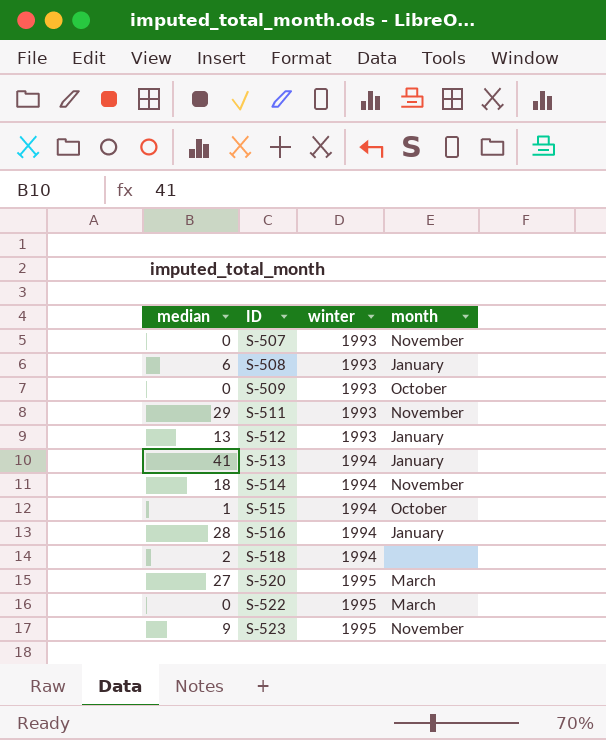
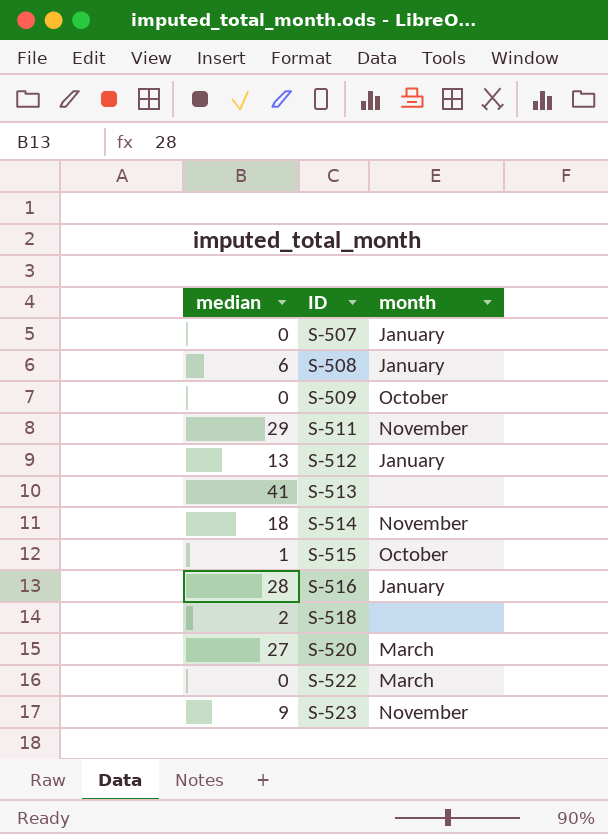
column winter | position: 3 -> none
S-507 | month: November -> January
S-513 | month: January -> none

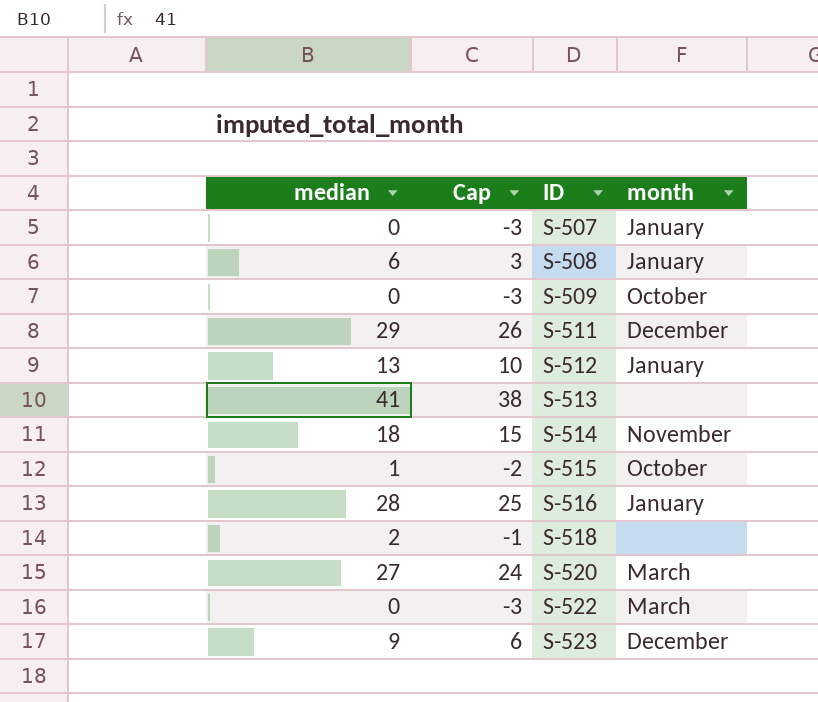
column Cap | formula: none -> [median] - 3
S-511 | month: November -> December
S-523 | month: November -> December

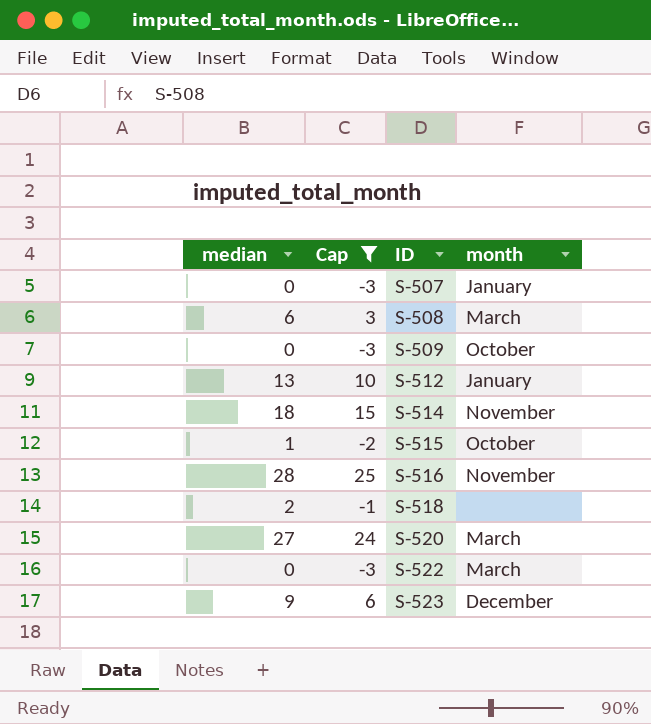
filter: none -> Cap <= 25
S-508 | month: January -> March
S-516 | month: January -> November

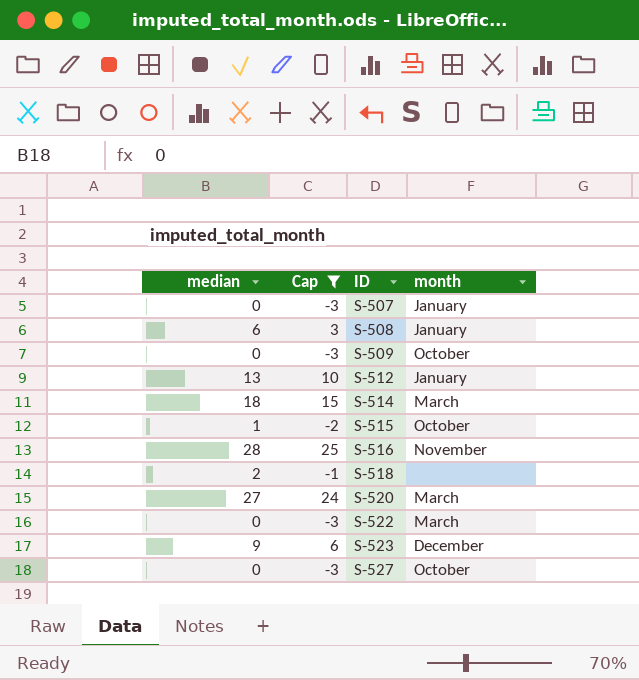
S-508 | month: March -> January
S-514 | month: November -> March
row S-527: none -> 0 | -3 | October

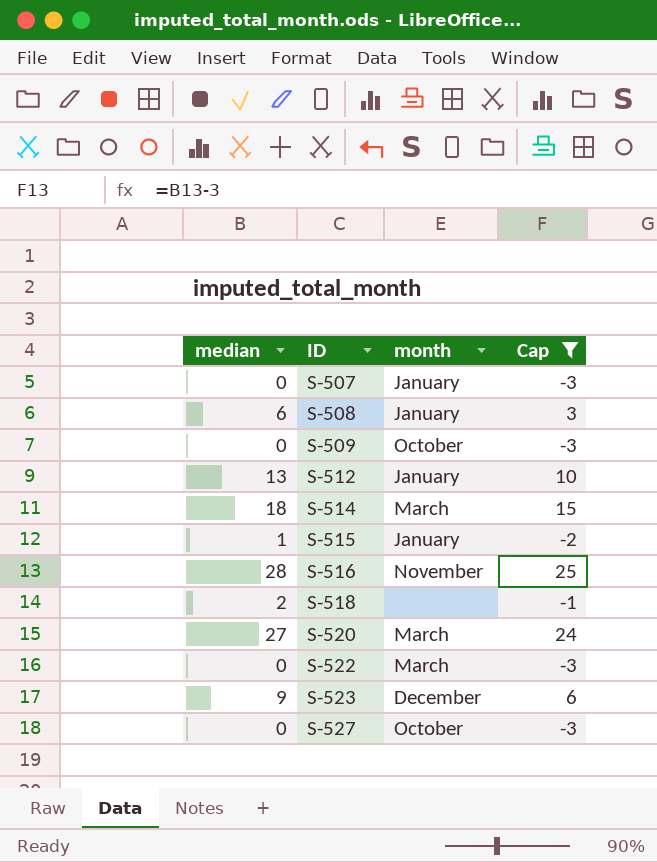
column Cap | position: 2 -> 4
S-515 | month: October -> January

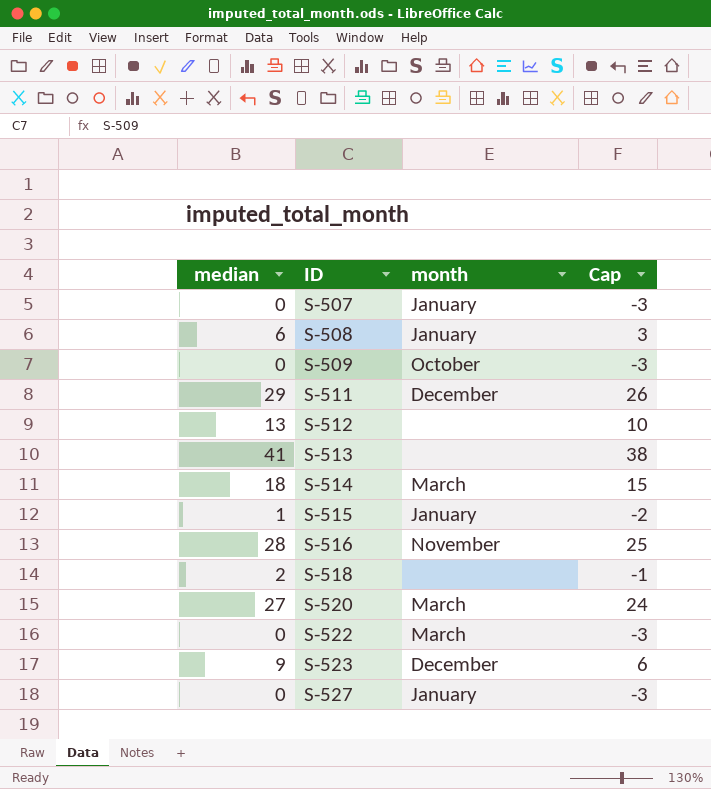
filter: Cap <= 25 -> none
S-512 | month: January -> none
S-527 | month: October -> January

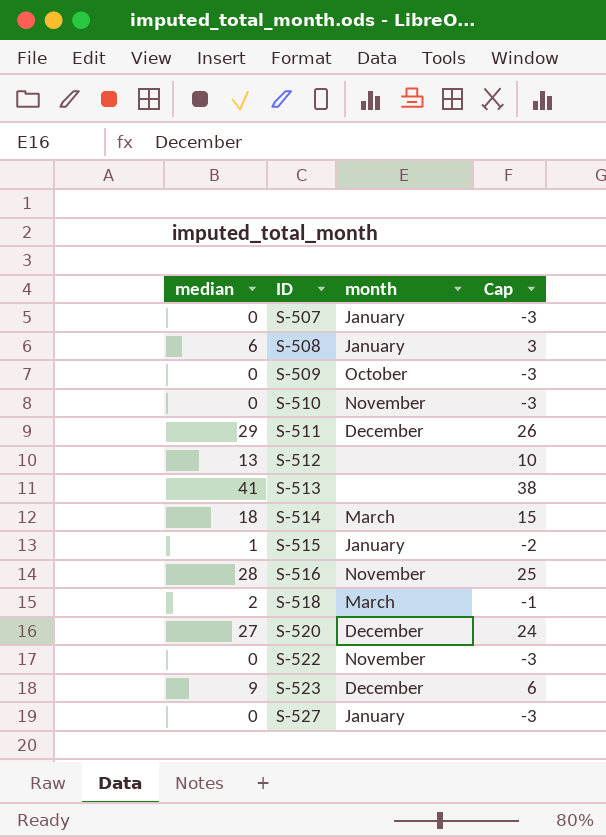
row S-510: none -> 0 | November | -3
S-518 | month: none -> March
S-520 | month: March -> December
S-522 | month: March -> November

